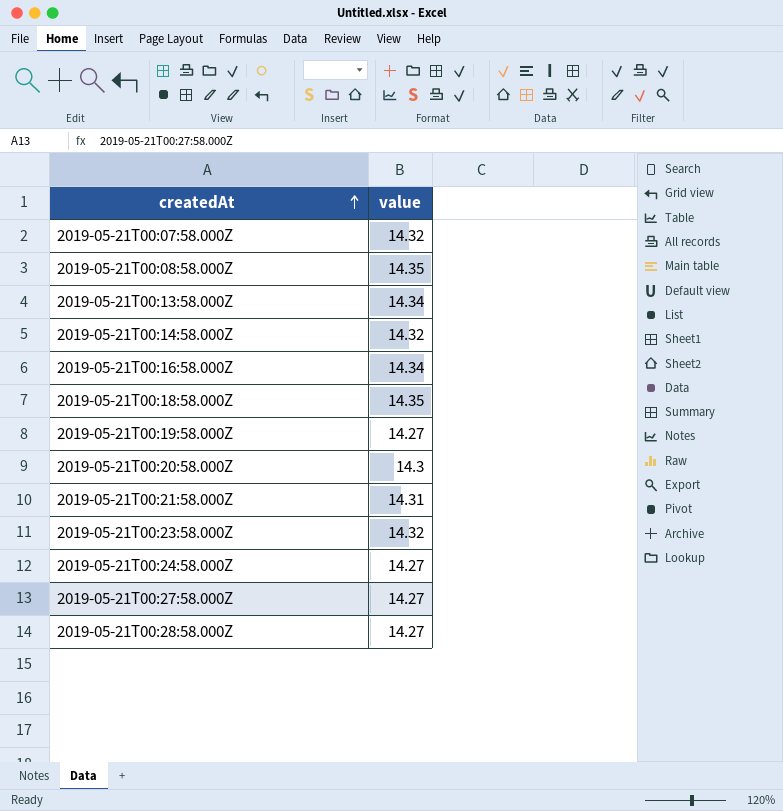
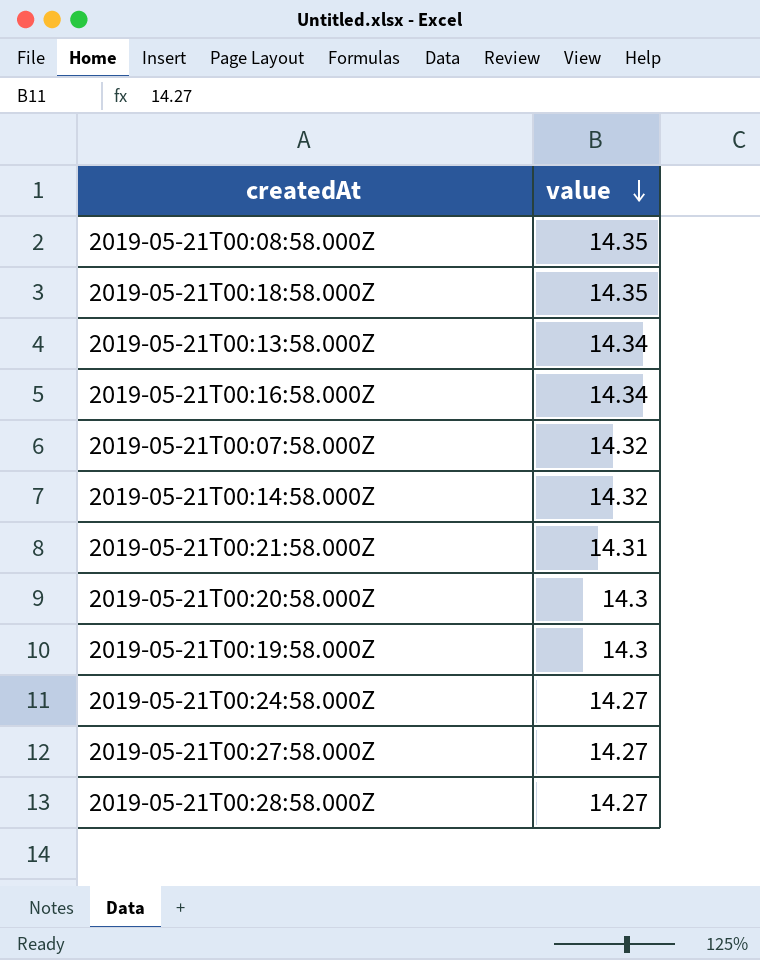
row order: createdAt ascending -> value descending
row 2019-05-21T00:23:58.000Z: 14.32 -> none
2019-05-21T00:19:58.000Z | value: 14.27 -> 14.3

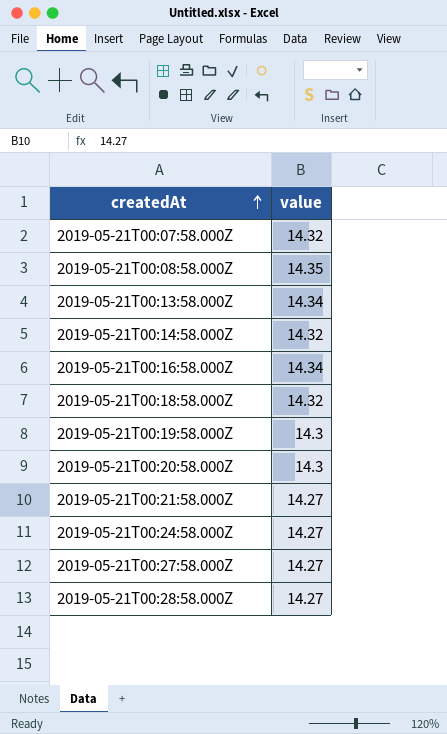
row order: value descending -> createdAt ascending
2019-05-21T00:18:58.000Z | value: 14.35 -> 14.32
2019-05-21T00:21:58.000Z | value: 14.31 -> 14.27

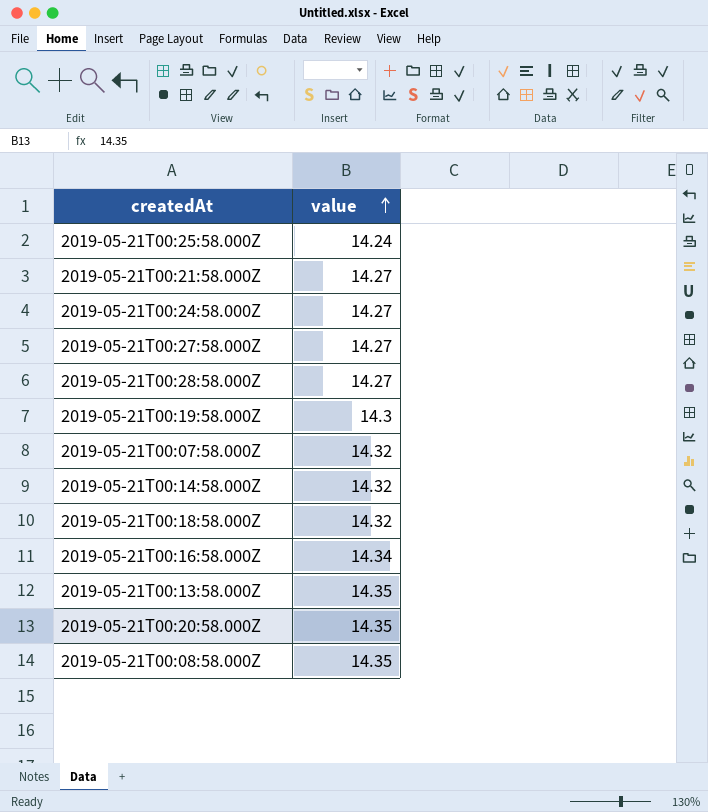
row order: createdAt ascending -> value ascending
row 2019-05-21T00:25:58.000Z: none -> 14.24
2019-05-21T00:13:58.000Z | value: 14.34 -> 14.35
2019-05-21T00:20:58.000Z | value: 14.3 -> 14.35

